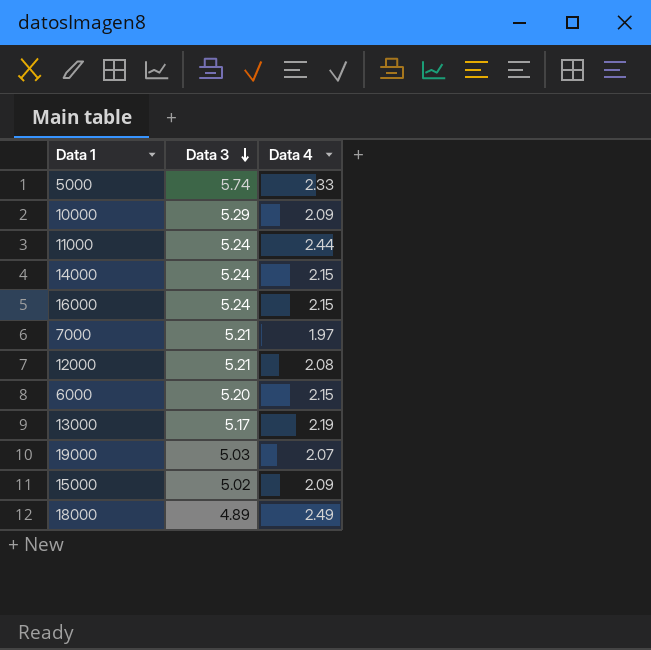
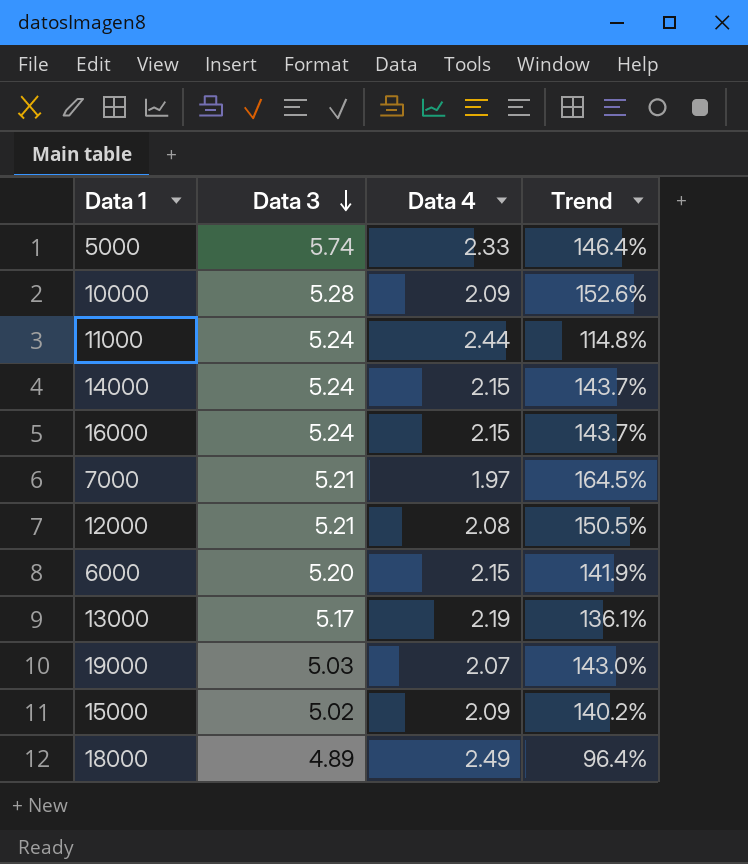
column Trend | formula: none -> ([Data 3] - [Data 4]) / [Data 4]
10000 | Data 3: 5.29 -> 5.28

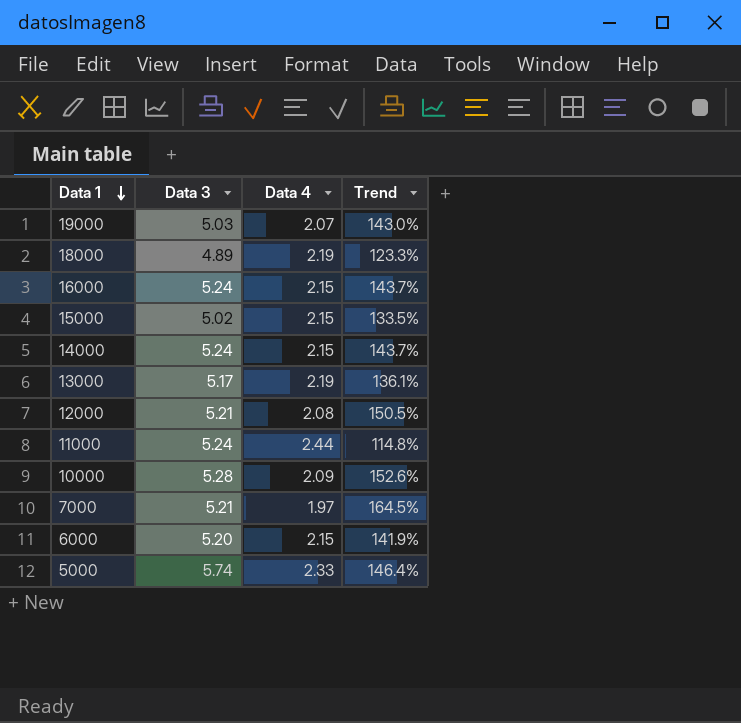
row order: Data 3 descending -> Data 1 descending
18000 | Data 4: 2.49 -> 2.19
18000 | Trend: 96.4% -> 123.3%
15000 | Data 4: 2.09 -> 2.15
15000 | Trend: 140.2% -> 133.5%

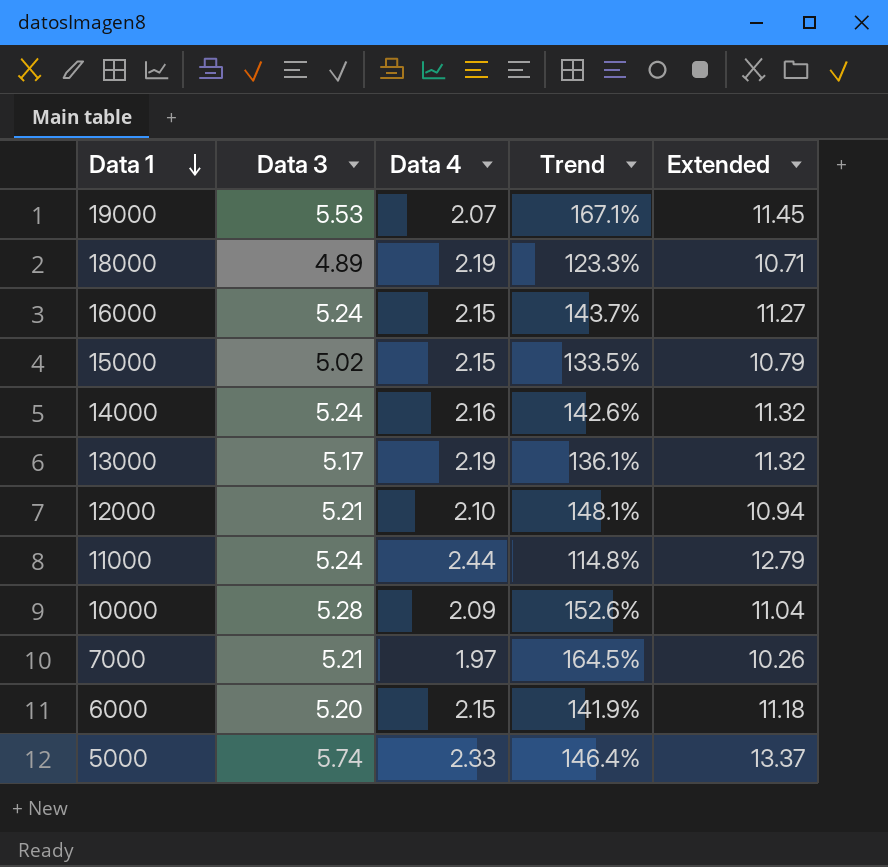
column Extended | formula: none -> [Data 3] * [Data 4]
19000 | Data 3: 5.03 -> 5.53
19000 | Trend: 143.0% -> 167.1%
14000 | Data 4: 2.15 -> 2.16
14000 | Trend: 143.7% -> 142.6%
12000 | Data 4: 2.08 -> 2.10
12000 | Trend: 150.5% -> 148.1%

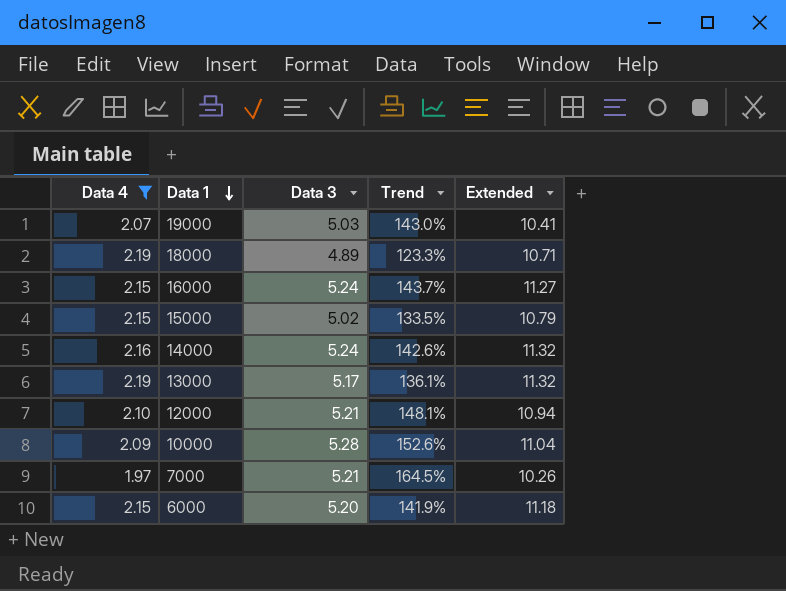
filter: none -> Data 4 <= 2.19
column Data 4 | position: 3 -> 1
19000 | Data 3: 5.53 -> 5.03
19000 | Trend: 167.1% -> 143.0%
19000 | Extended: 11.45 -> 10.41

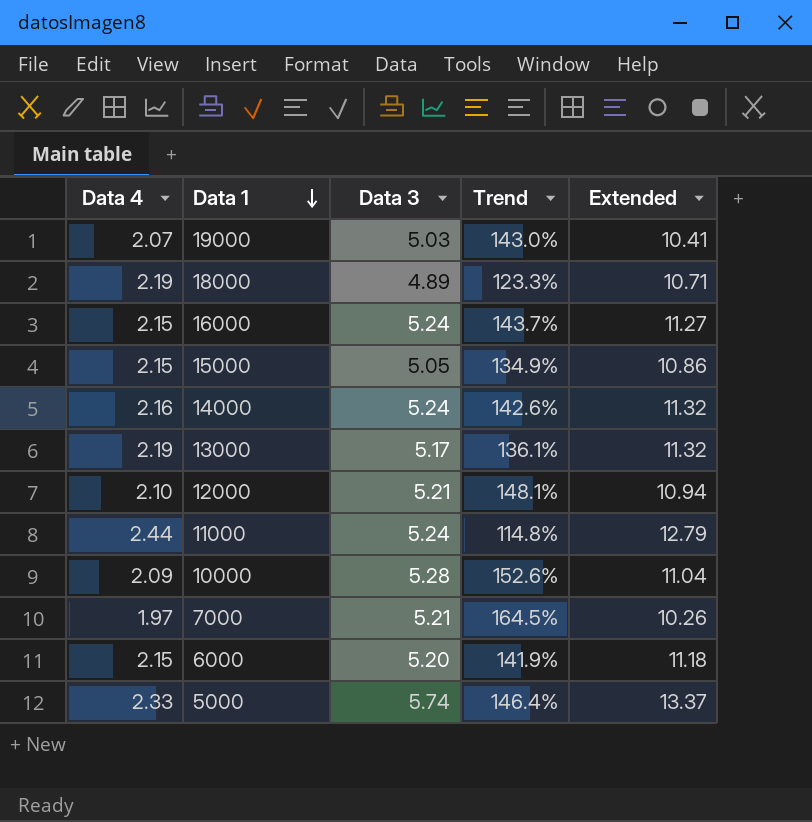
filter: Data 4 <= 2.19 -> none
15000 | Data 3: 5.02 -> 5.05
15000 | Trend: 133.5% -> 134.9%
15000 | Extended: 10.79 -> 10.86

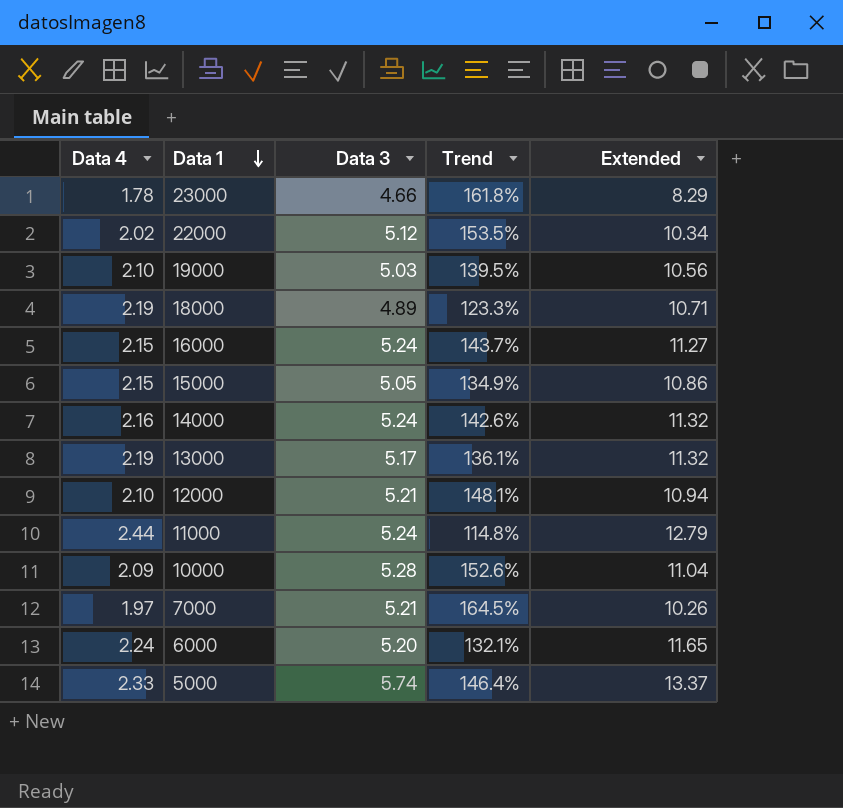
row 23000: none -> 1.78 | 4.66 | 161.8% | 8.29
row 22000: none -> 2.02 | 5.12 | 153.5% | 10.34
19000 | Data 4: 2.07 -> 2.10
19000 | Trend: 143.0% -> 139.5%
19000 | Extended: 10.41 -> 10.56
6000 | Data 4: 2.15 -> 2.24
6000 | Trend: 141.9% -> 132.1%
6000 | Extended: 11.18 -> 11.65

